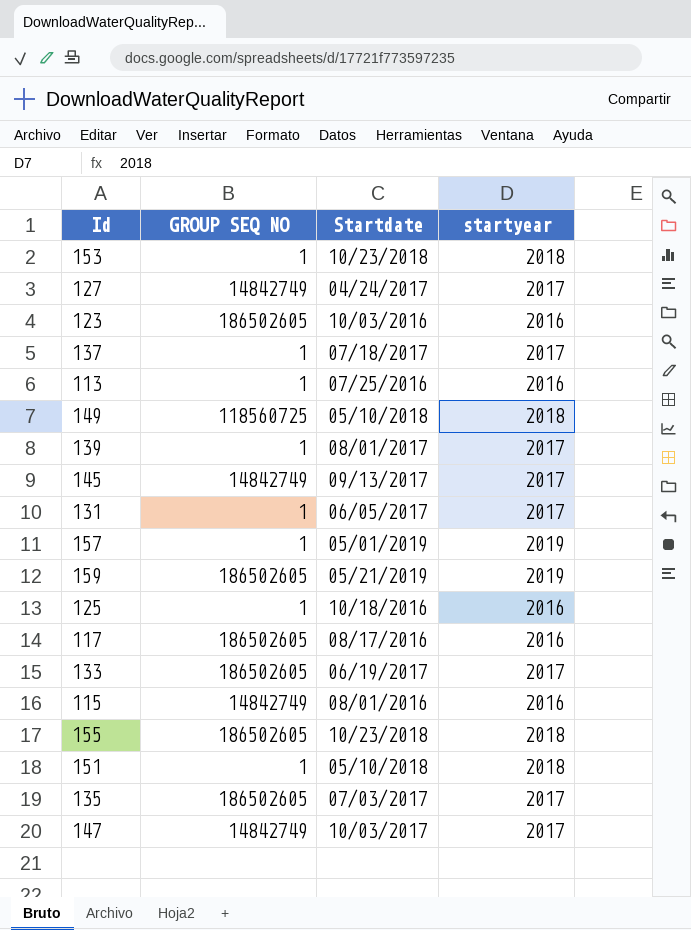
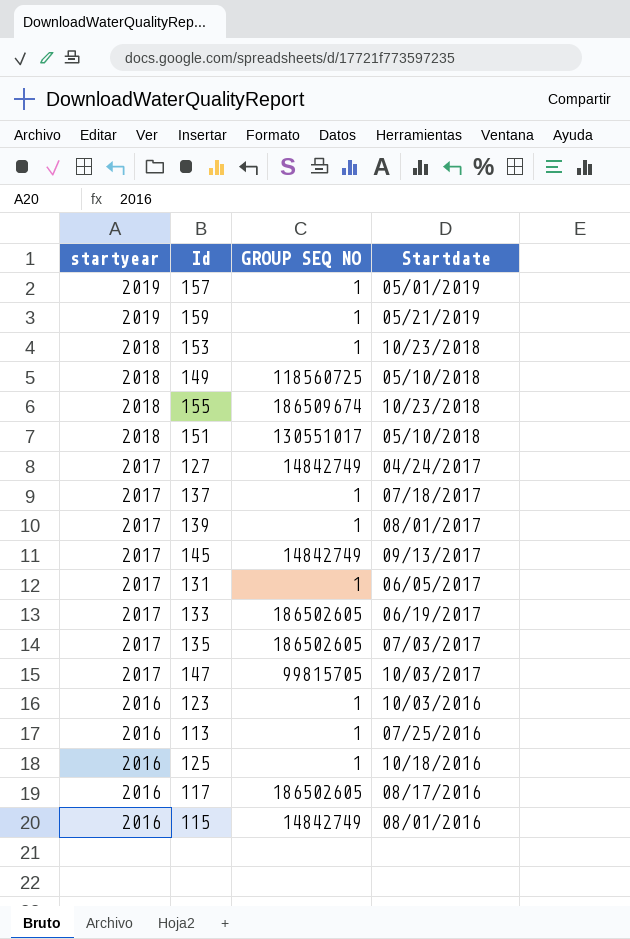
row order: none -> startyear descending
column startyear | position: 4 -> 1
159 | GROUP SEQ NO: 186502605 -> 1
155 | GROUP SEQ NO: 186502605 -> 186509674
151 | GROUP SEQ NO: 1 -> 130551017
147 | GROUP SEQ NO: 14842749 -> 99815705
123 | GROUP SEQ NO: 186502605 -> 1

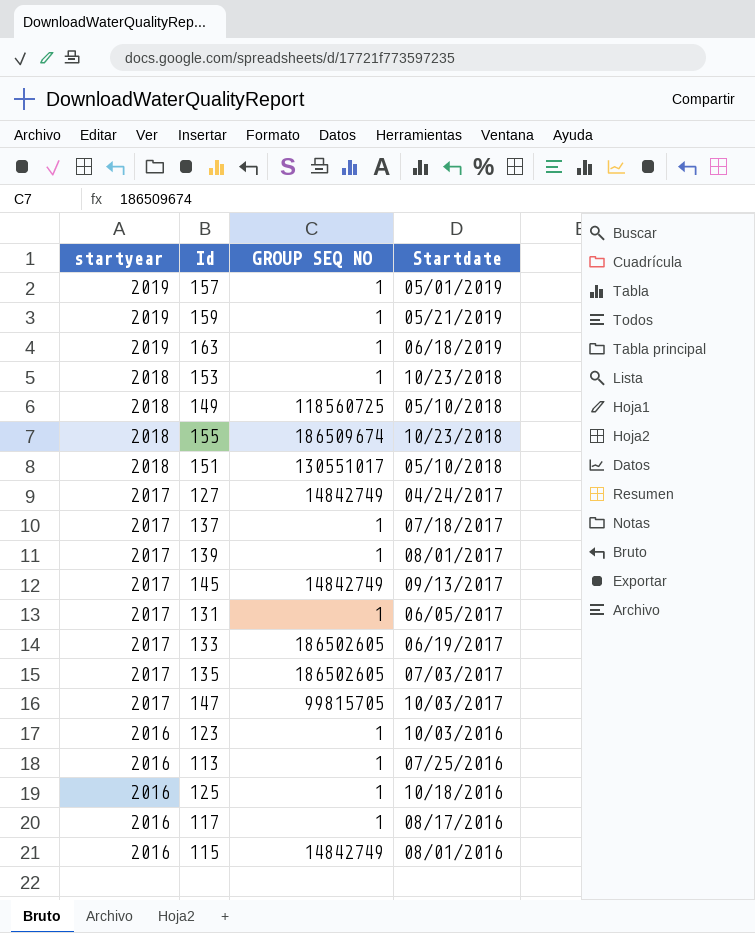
row 163: none -> 2019 | 1 | 06/18/2019
117 | GROUP SEQ NO: 186502605 -> 1

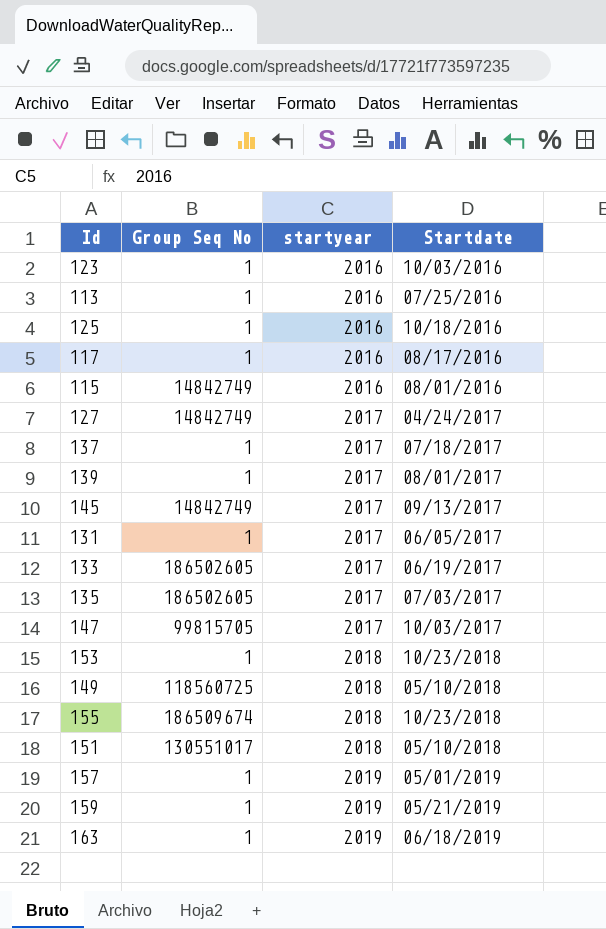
row order: startyear descending -> startyear ascending
column name: GROUP SEQ NO -> Group Seq No
column startyear | position: 1 -> 3

